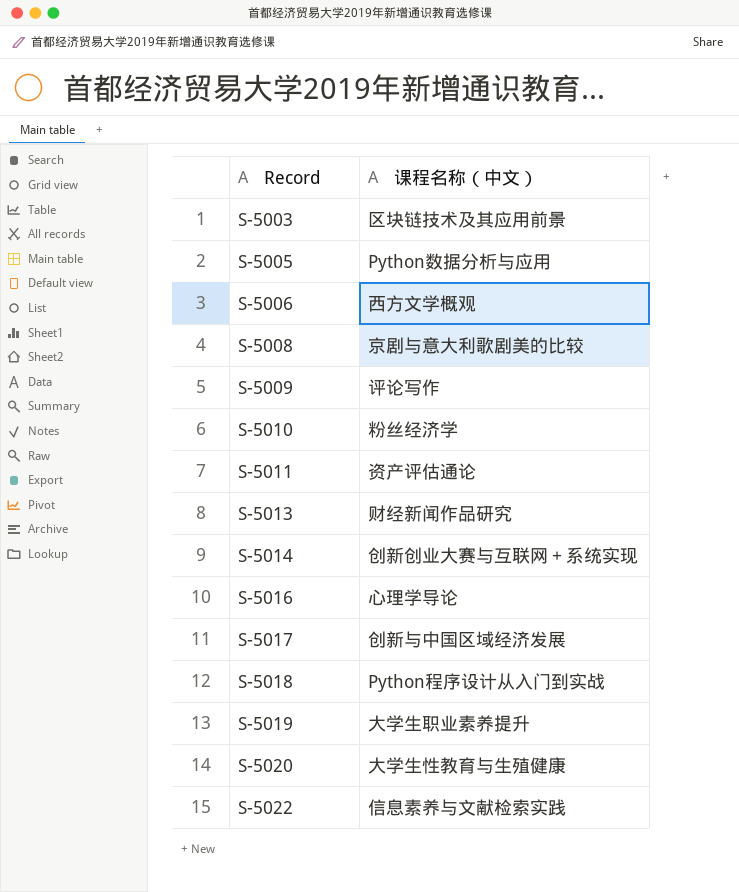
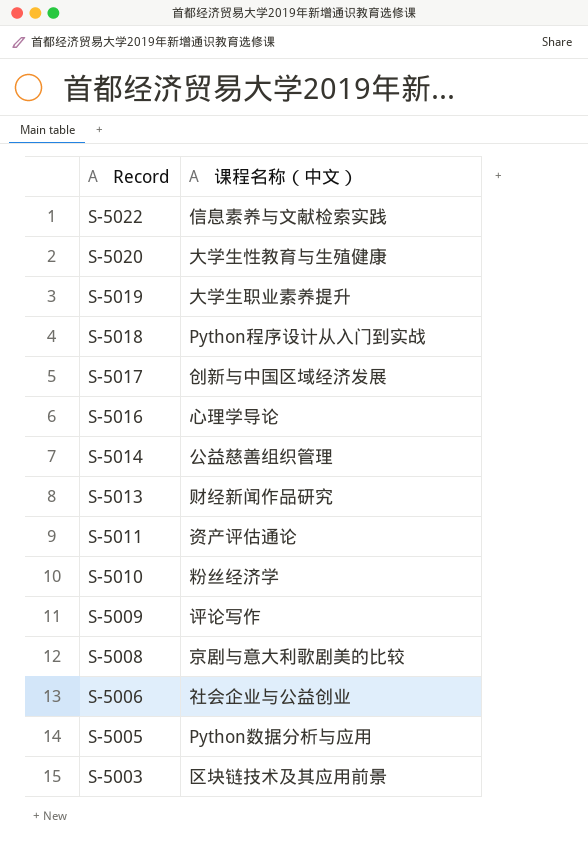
row order: Record ascending -> Record descending
S-5014 | 课程名称（中文）: 创新创业大赛与互联网＋系统实现 -> 公益慈善组织管理
S-5006 | 课程名称（中文）: 西方文学概观 -> 社会企业与公益创业

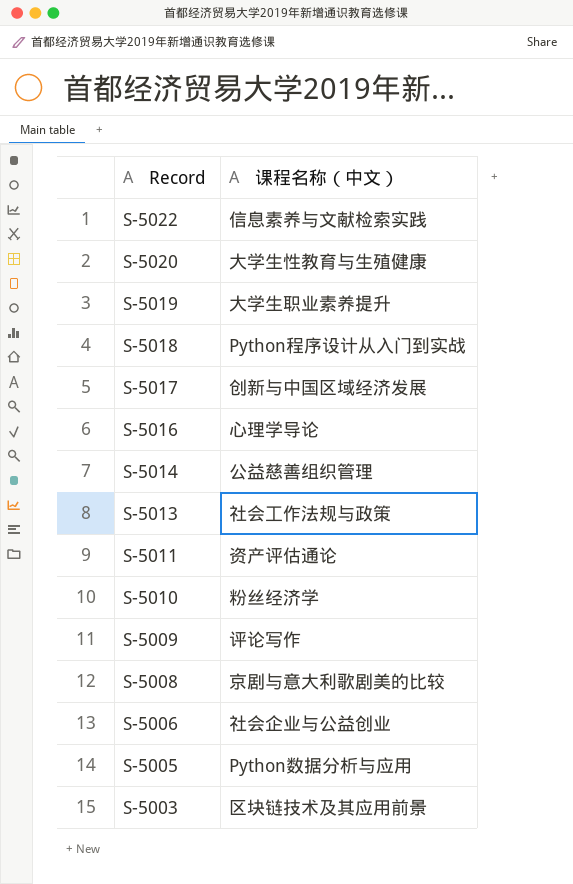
S-5013 | 课程名称（中文）: 财经新闻作品研究 -> 社会工作法规与政策

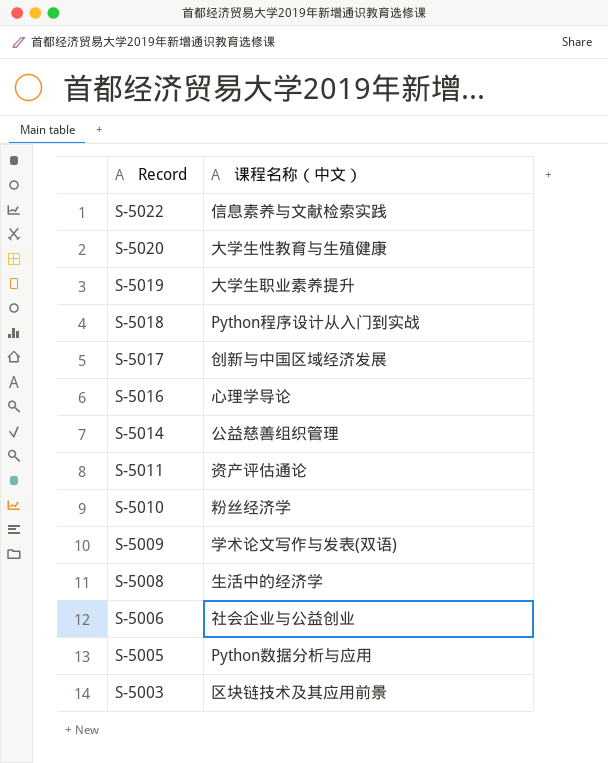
row S-5013: 社会工作法规与政策 -> none
S-5009 | 课程名称（中文）: 评论写作 -> 学术论文写作与发表(双语)
S-5008 | 课程名称（中文）: 京剧与意大利歌剧美的比较 -> 生活中的经济学

